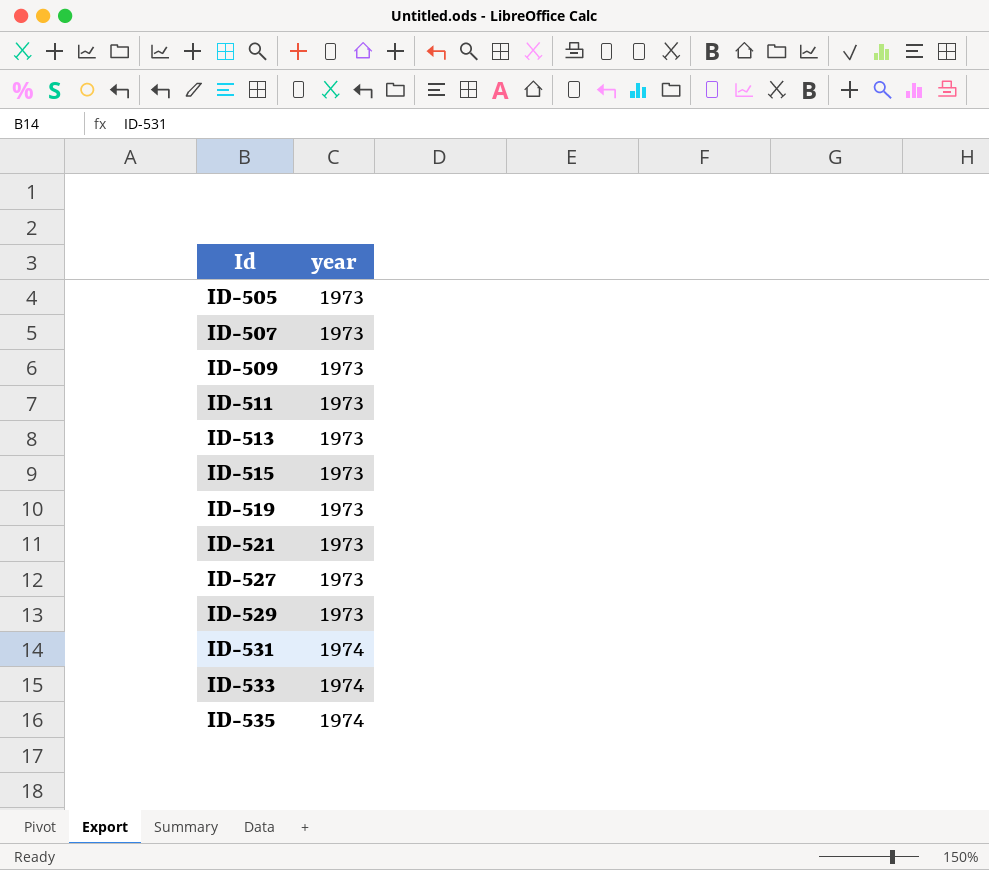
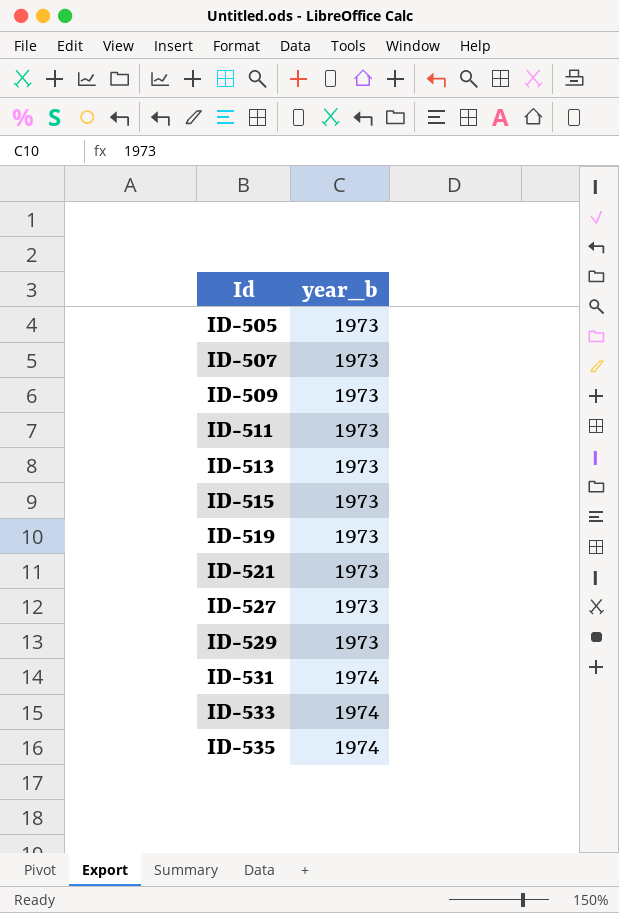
column name: year -> year_b

